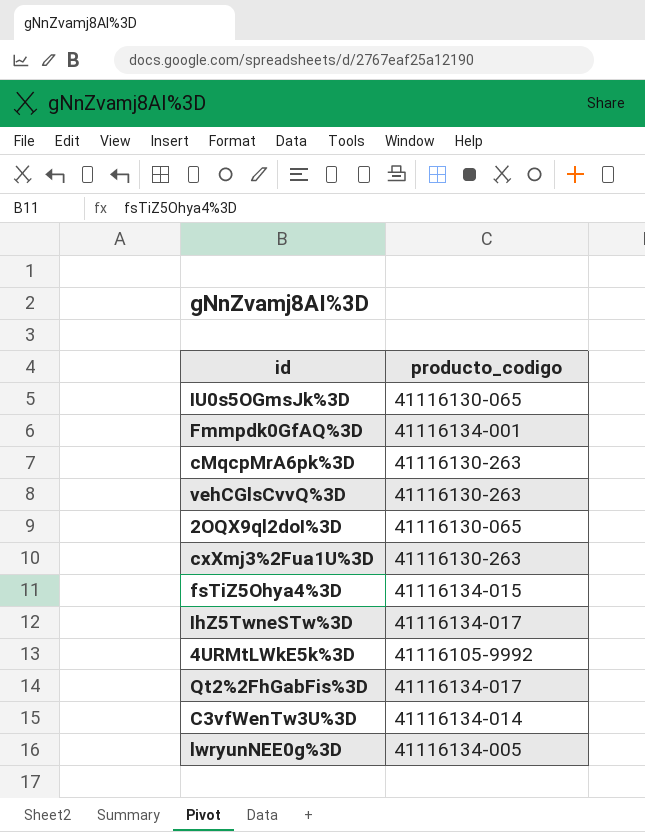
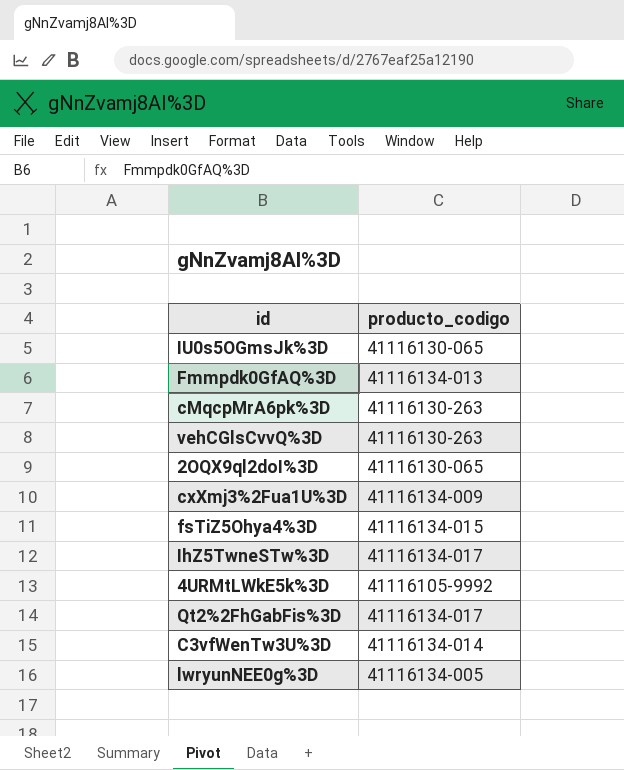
Fmmpdk0GfAQ%3D | producto_codigo: 41116134-001 -> 41116134-013
cxXmj3%2Fua1U%3D | producto_codigo: 41116130-263 -> 41116134-009

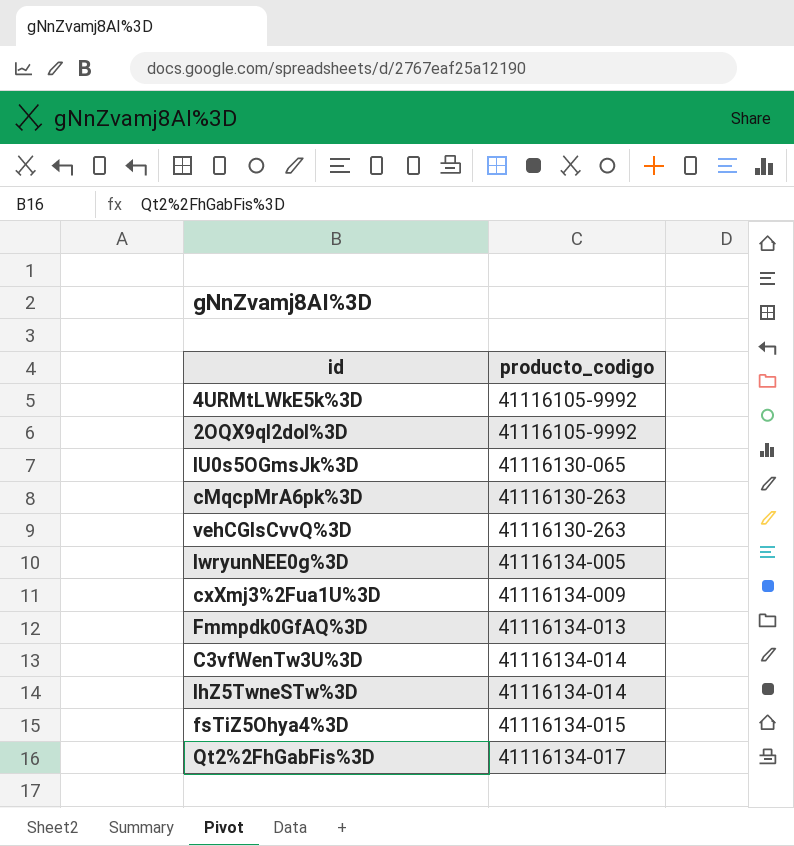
row order: none -> producto_codigo ascending
2OQX9ql2doI%3D | producto_codigo: 41116130-065 -> 41116105-9992
IhZ5TwneSTw%3D | producto_codigo: 41116134-017 -> 41116134-014

